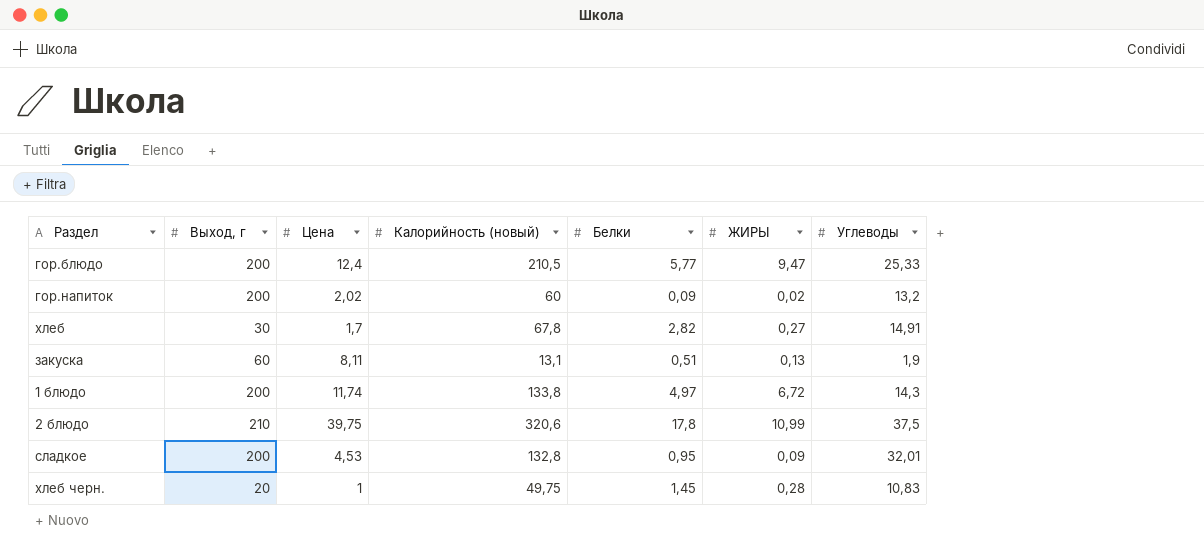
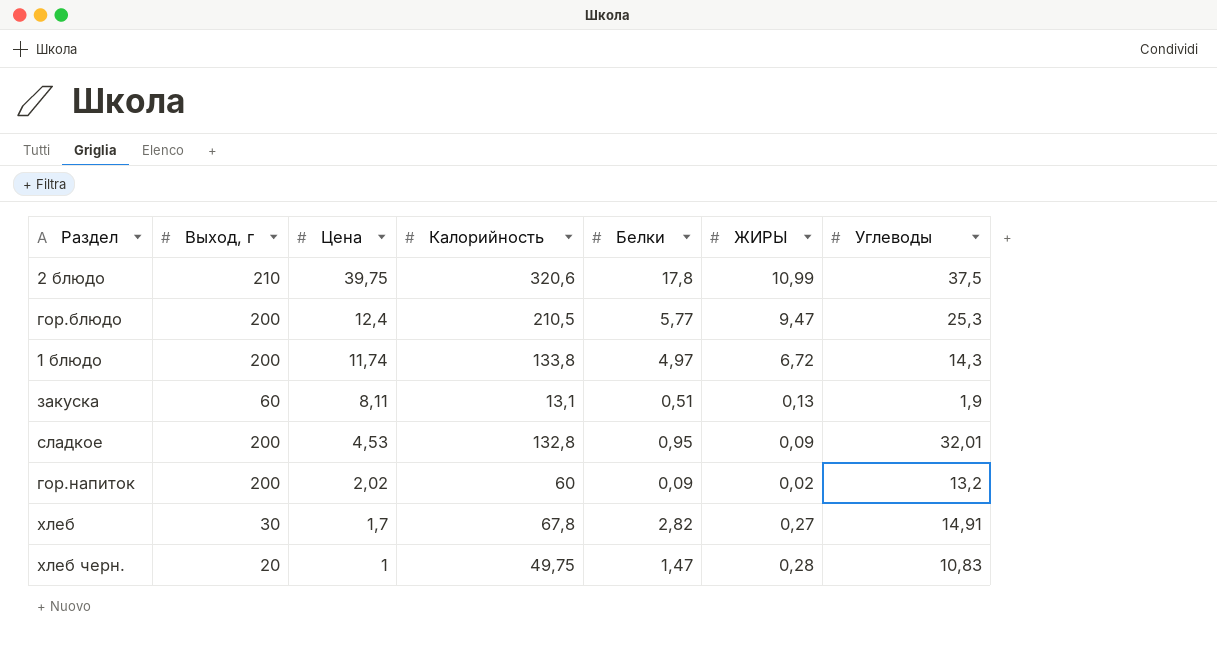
row order: none -> Цена descending
column name: Калорийность (новый) -> Калорийность
гор.блюдо | Углеводы: 25,33 -> 25,3
хлеб черн. | Белки: 1,45 -> 1,47

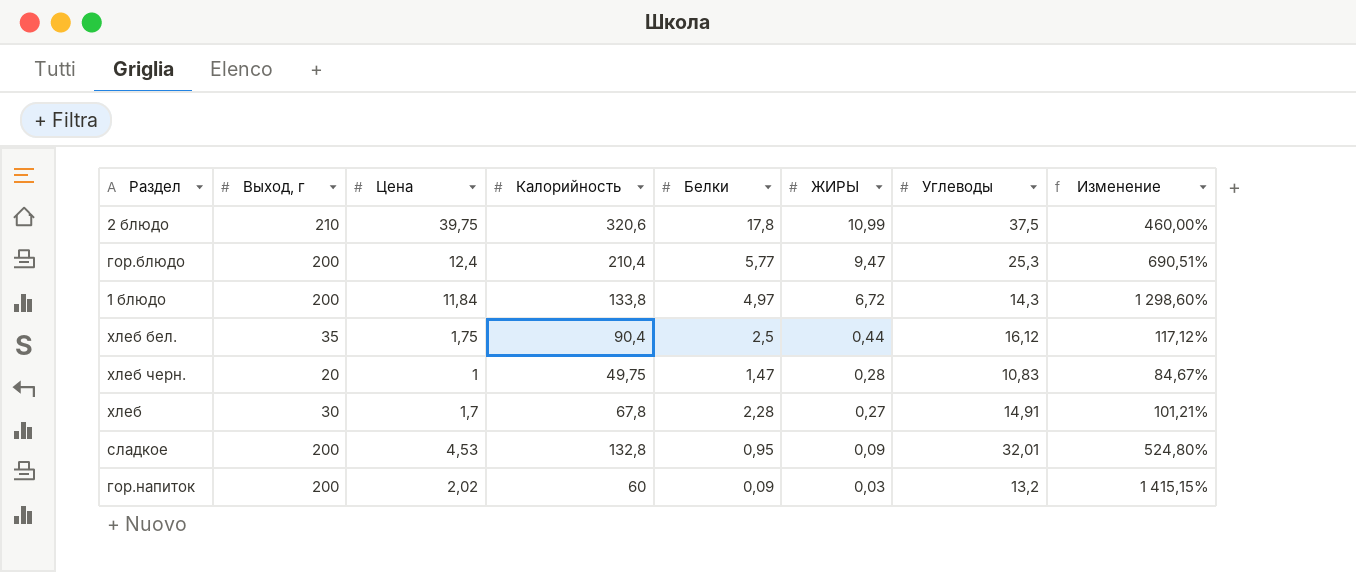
row order: Цена descending -> ЖИРЫ descending
column Изменение | formula: none -> ([Выход, г] - [Углеводы]) / [Углеводы]
row закуска: 60 | 8,11 | 13,1 | 0,51 | 0,13 | 1,9 -> none
гор.блюдо | Калорийность: 210,5 -> 210,4
1 блюдо | Цена: 11,74 -> 11,84
row хлеб бел.: none -> 35 | 1,75 | 90,4 | 2,5 | 0,44 | 16,12 | 117,12%
хлеб | Белки: 2,82 -> 2,28
гор.напиток | ЖИРЫ: 0,02 -> 0,03

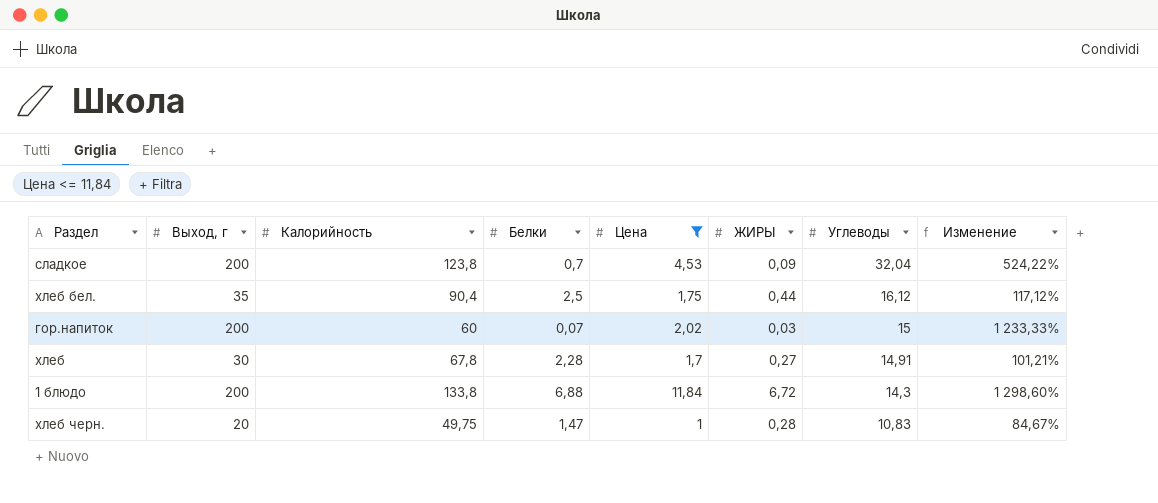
filter: none -> Цена <= 11,84
row order: ЖИРЫ descending -> Углеводы descending
column Цена | position: 3 -> 5
сладкое | Калорийность: 132,8 -> 123,8
сладкое | Белки: 0,95 -> 0,7
сладкое | Углеводы: 32,01 -> 32,04
сладкое | Изменение: 524,80% -> 524,22%
гор.напиток | Белки: 0,09 -> 0,07
гор.напиток | Углеводы: 13,2 -> 15
гор.напиток | Изменение: 1 415,15% -> 1 233,33%
1 блюдо | Белки: 4,97 -> 6,88

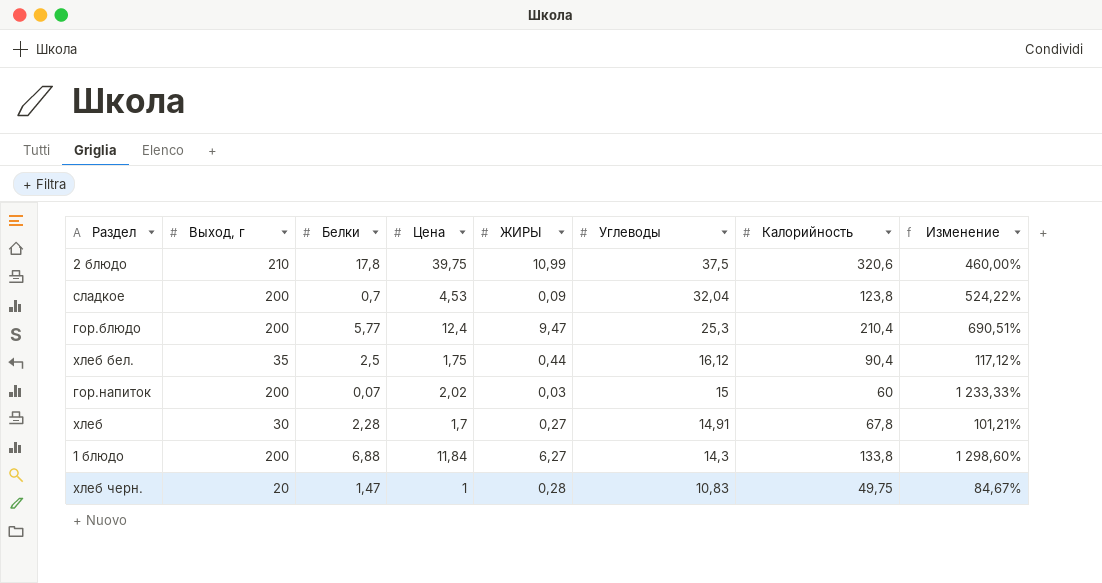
filter: Цена <= 11,84 -> none
column Калорийность | position: 3 -> 7
1 блюдо | ЖИРЫ: 6,72 -> 6,27

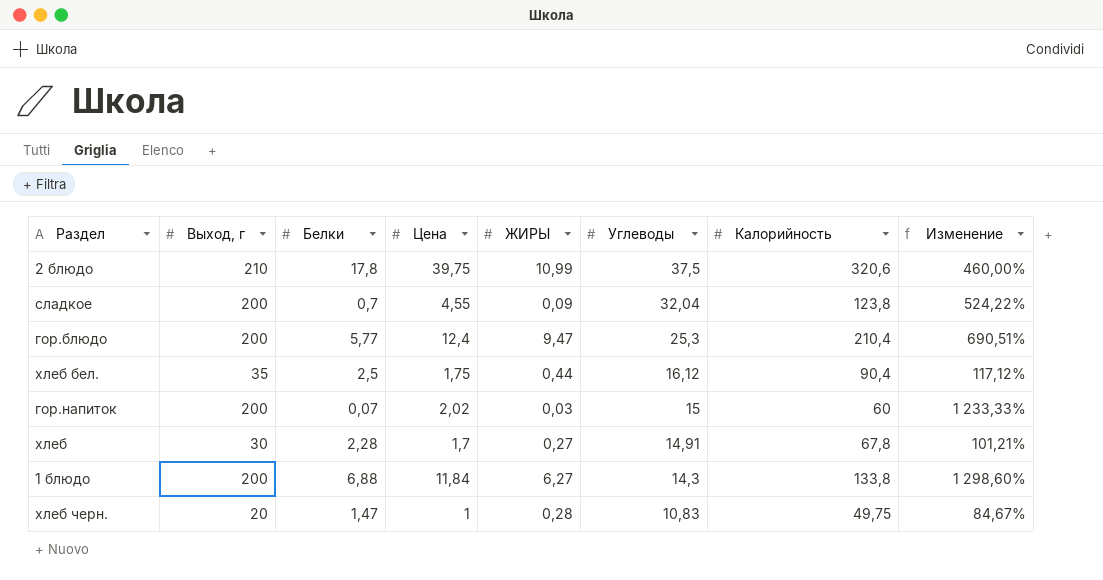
сладкое | Цена: 4,53 -> 4,55

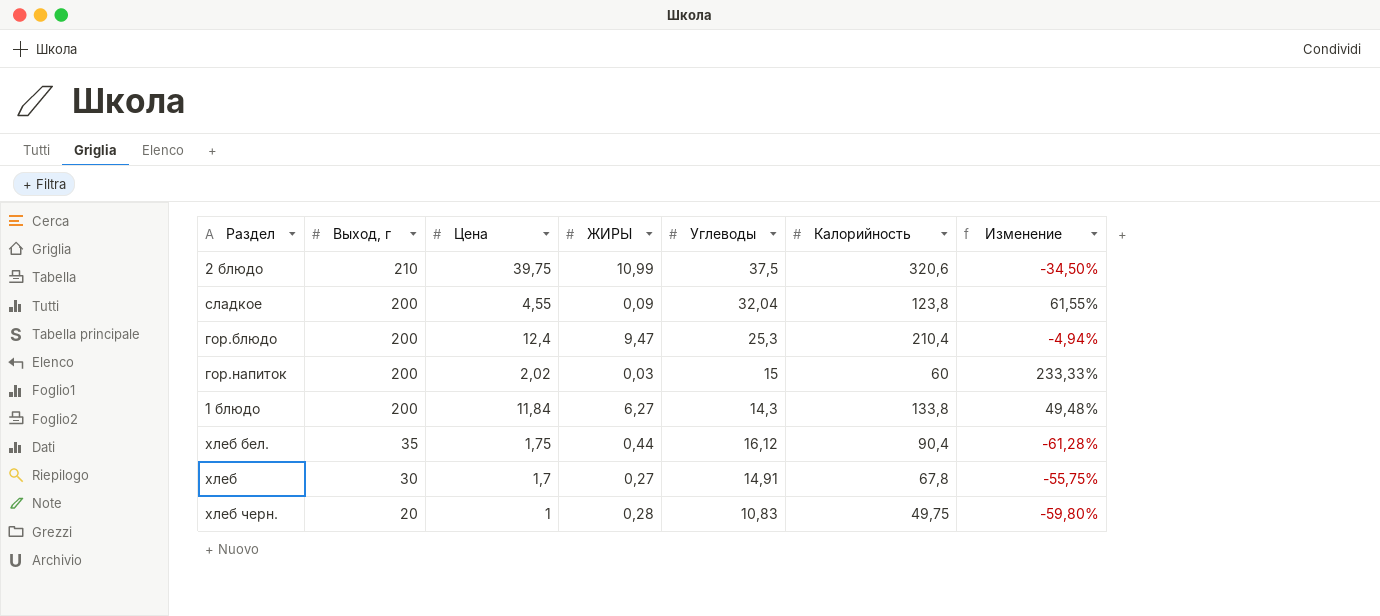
row order: Углеводы descending -> Выход, г descending
column Белки | position: 3 -> none
column Изменение | formula: ([Выход, г] - [Углеводы]) / [Углеводы] -> ([Выход, г] - [Калорийность]) / [Калорийность]

